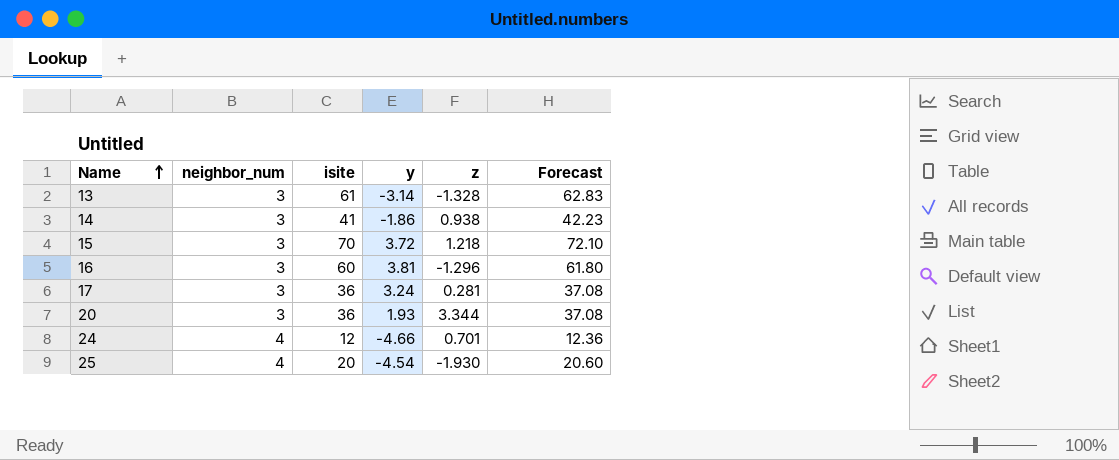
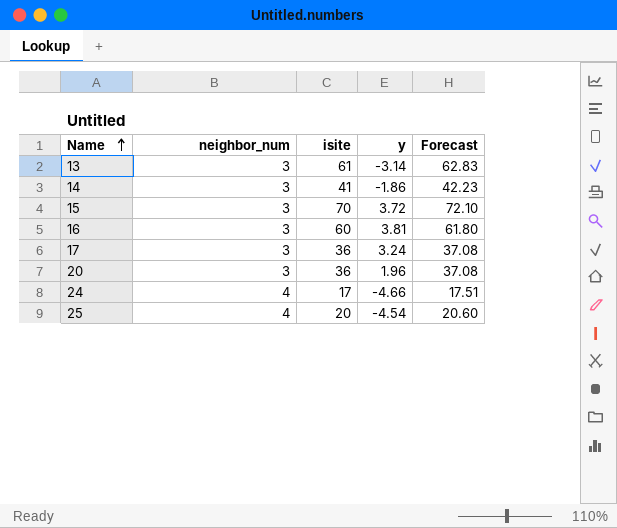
column z | position: 5 -> none
20 | y: 1.93 -> 1.96
24 | isite: 12 -> 17
24 | Forecast: 12.36 -> 17.51

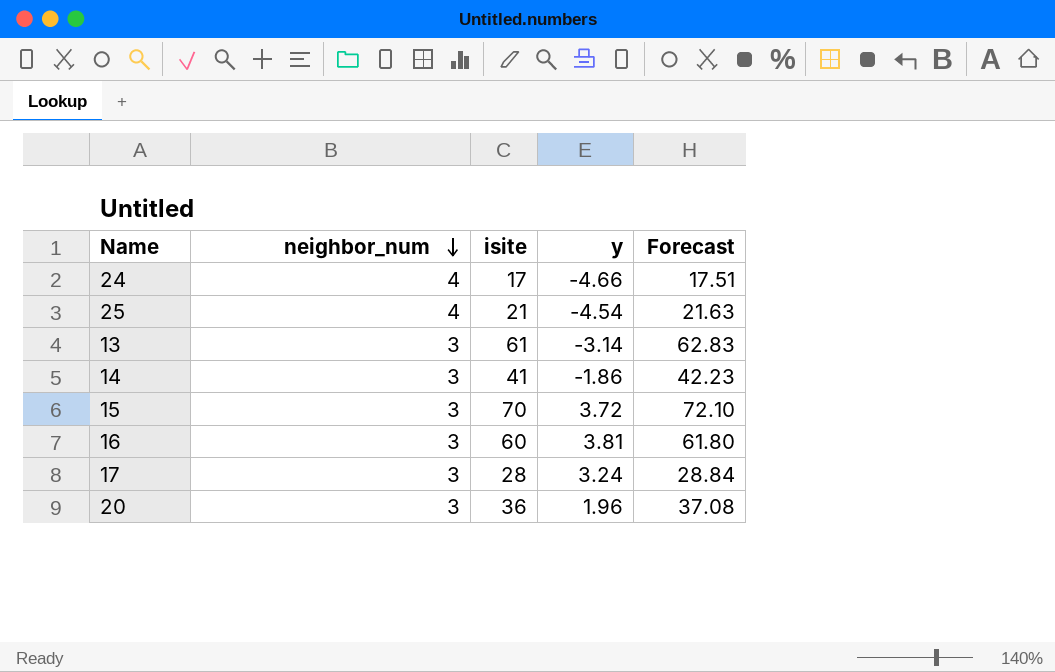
row order: Name ascending -> neighbor_num descending
25 | isite: 20 -> 21
25 | Forecast: 20.60 -> 21.63
17 | isite: 36 -> 28
17 | Forecast: 37.08 -> 28.84

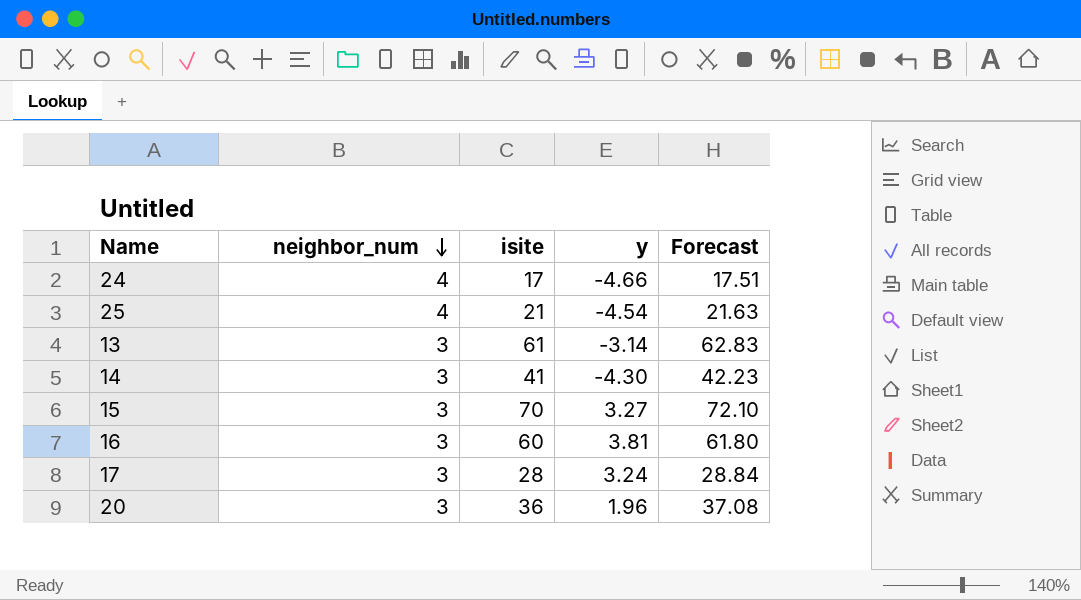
14 | y: -1.86 -> -4.30
15 | y: 3.72 -> 3.27

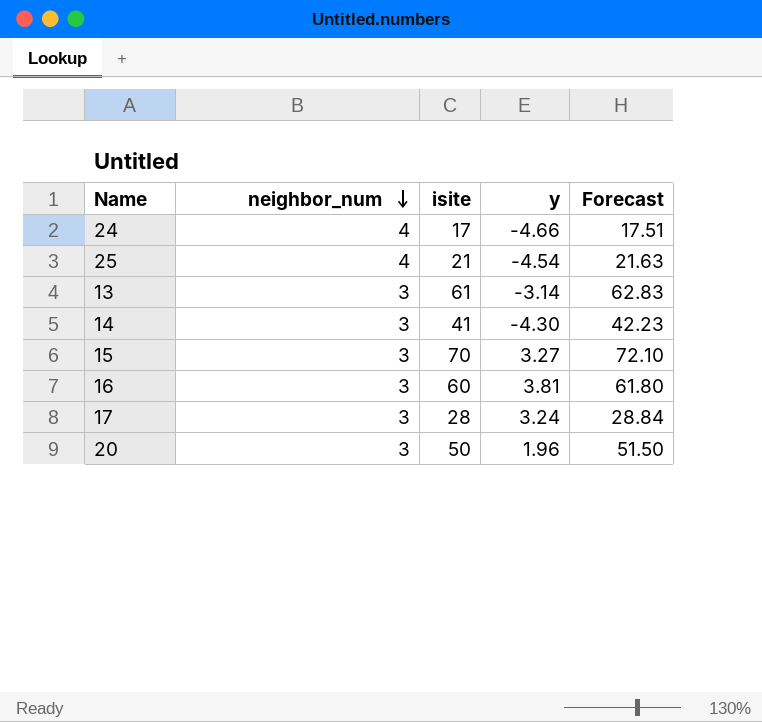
20 | isite: 36 -> 50
20 | Forecast: 37.08 -> 51.50

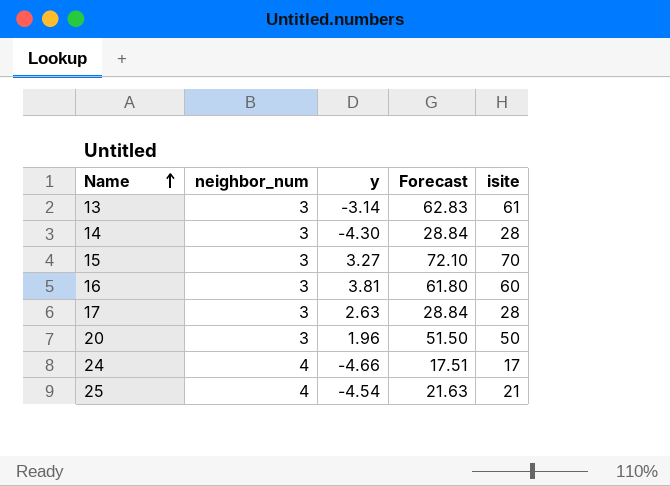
row order: neighbor_num descending -> Name ascending
column isite | position: 3 -> 5
14 | Forecast: 42.23 -> 28.84
14 | isite: 41 -> 28
17 | y: 3.24 -> 2.63

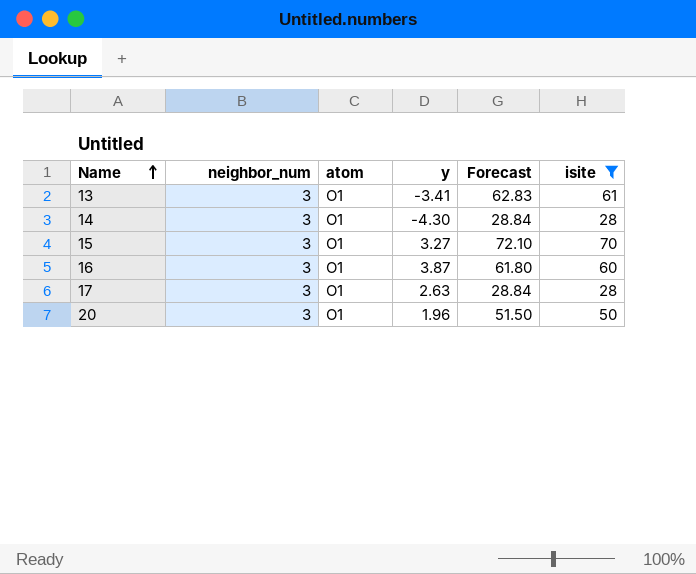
filter: none -> isite >= 28
column atom | position: none -> 3
13 | y: -3.14 -> -3.41
16 | y: 3.81 -> 3.87

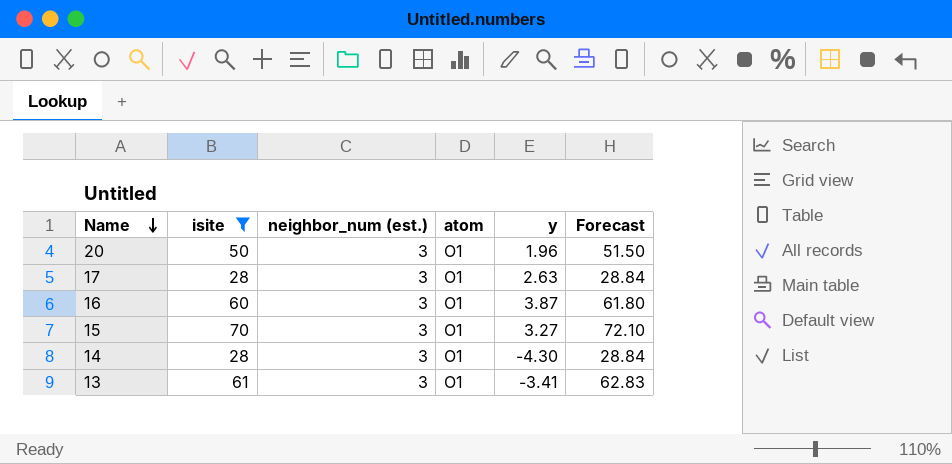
row order: Name ascending -> Name descending
column isite | position: 6 -> 2
column name: neighbor_num -> neighbor_num (est.)

